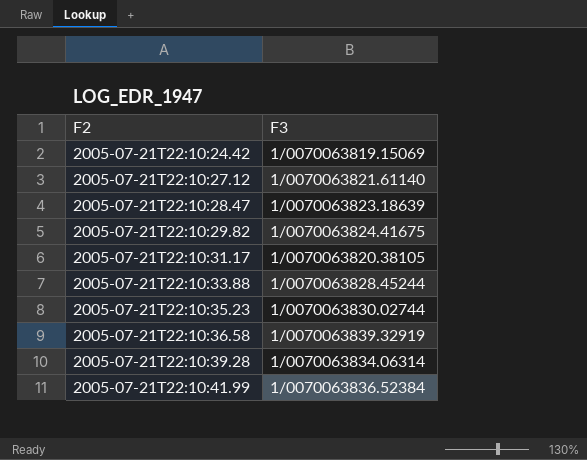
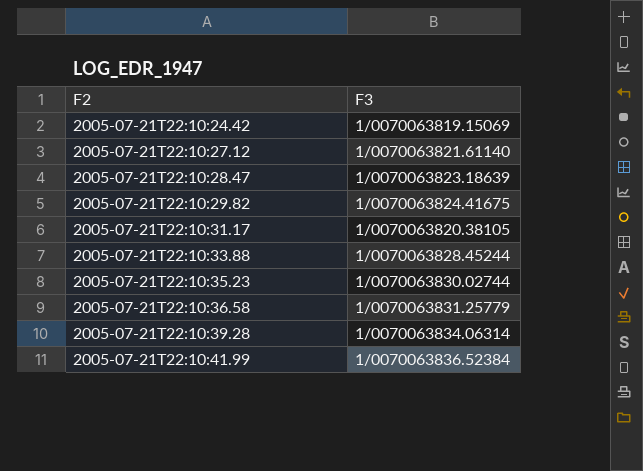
2005-07-21T22:10:36.58 | F3: 1/0070063839.32919 -> 1/0070063831.25779

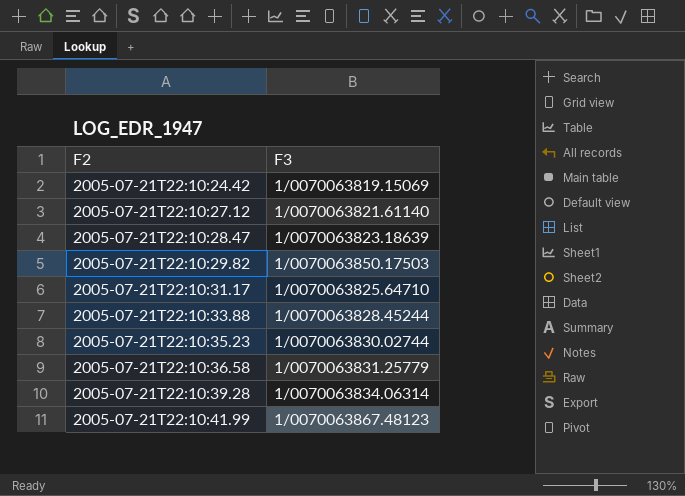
2005-07-21T22:10:29.82 | F3: 1/0070063824.41675 -> 1/0070063850.17503
2005-07-21T22:10:31.17 | F3: 1/0070063820.38105 -> 1/0070063825.64710
2005-07-21T22:10:41.99 | F3: 1/0070063836.52384 -> 1/0070063867.48123

